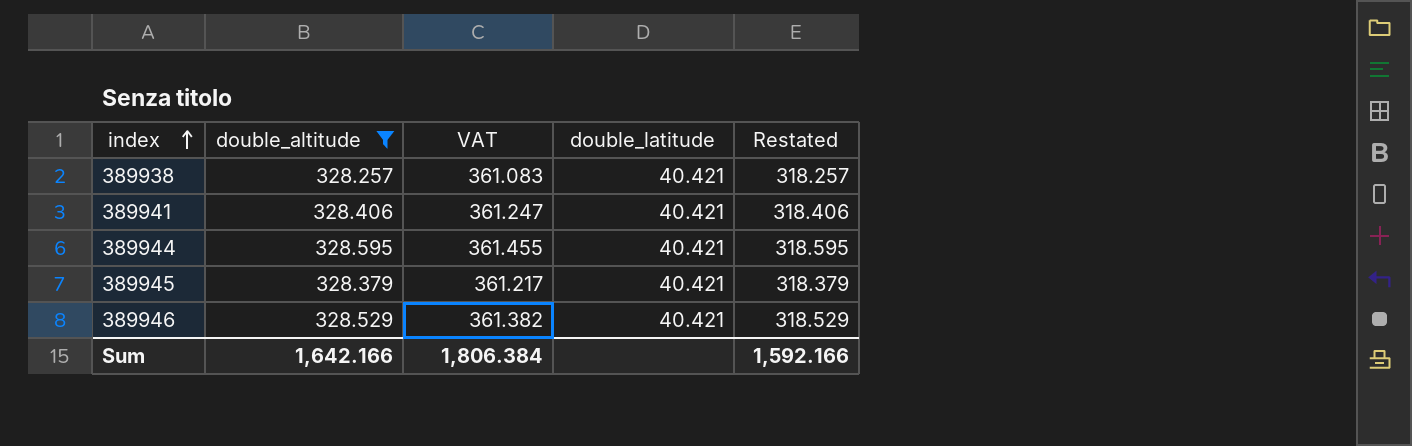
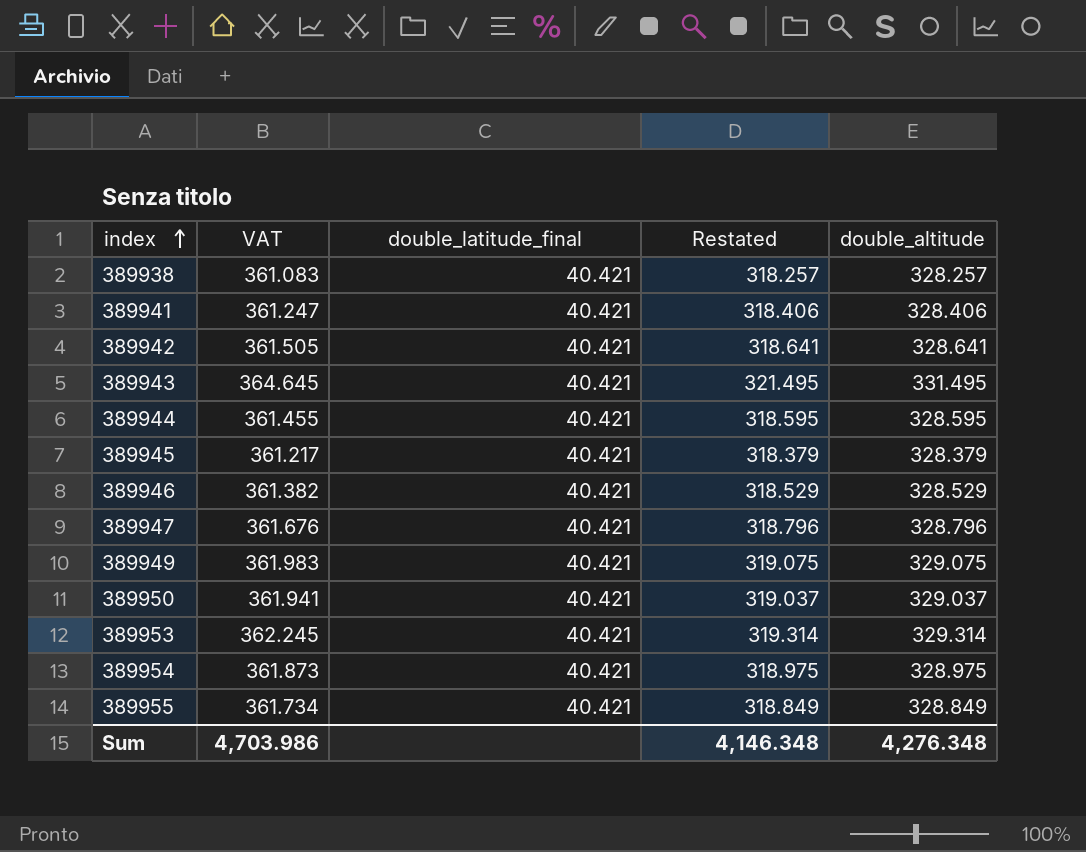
filter: double_altitude <= 328.595 -> none
column name: double_latitude -> double_latitude_final
column double_altitude | position: 2 -> 5
Sum | VAT: 1,806.384 -> 4,703.986
Sum | Restated: 1,592.166 -> 4,146.348
Sum | double_altitude: 1,642.166 -> 4,276.348

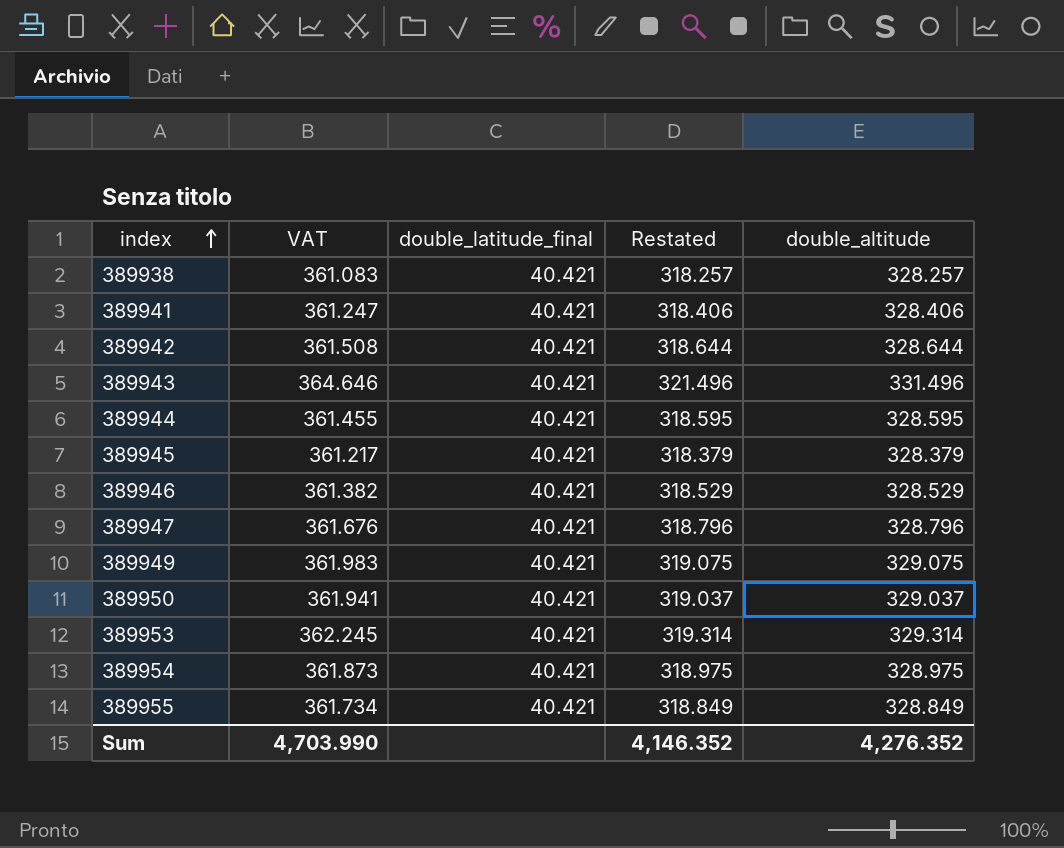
389942 | VAT: 361.505 -> 361.508
389942 | Restated: 318.641 -> 318.644
389942 | double_altitude: 328.641 -> 328.644
389943 | VAT: 364.645 -> 364.646
389943 | Restated: 321.495 -> 321.496
389943 | double_altitude: 331.495 -> 331.496
Sum | VAT: 4,703.986 -> 4,703.990
Sum | Restated: 4,146.348 -> 4,146.352
Sum | double_altitude: 4,276.348 -> 4,276.352

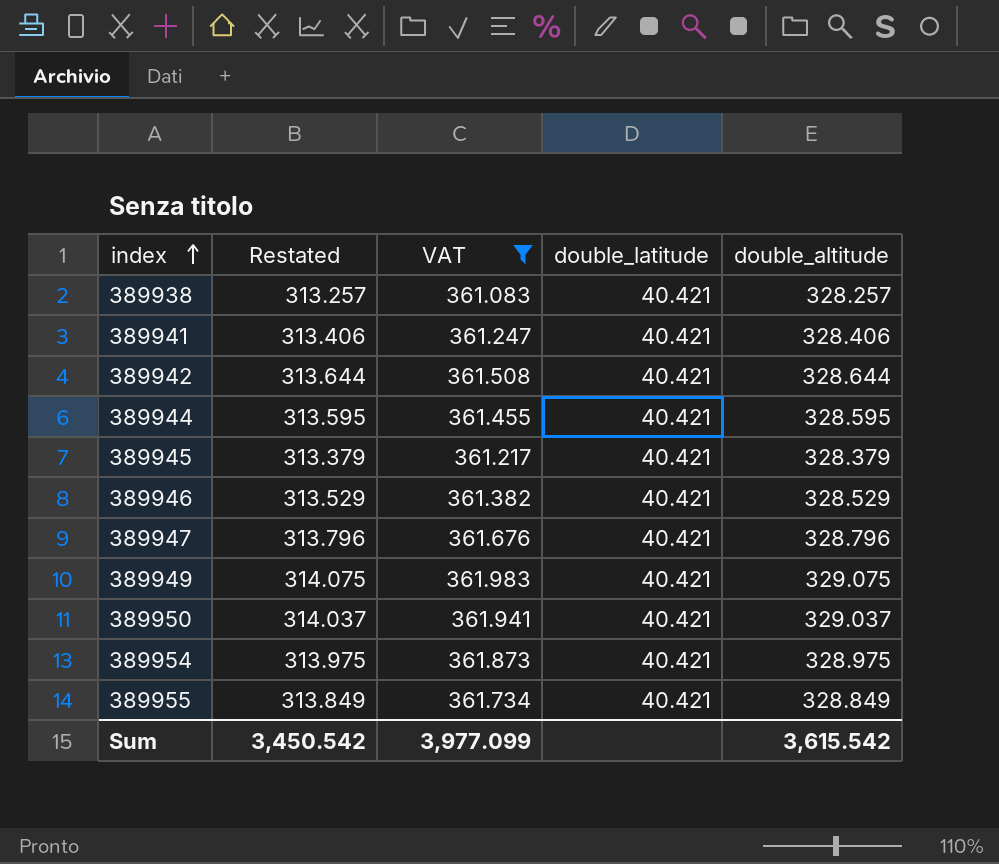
filter: none -> VAT <= 361.983
column Restated | formula: [double_altitude] - 10 -> [double_altitude] - 15
column Restated | position: 4 -> 2
column name: double_latitude_final -> double_latitude
Sum | Restated: 4,146.352 -> 3,450.542
Sum | VAT: 4,703.990 -> 3,977.099
Sum | double_altitude: 4,276.352 -> 3,615.542

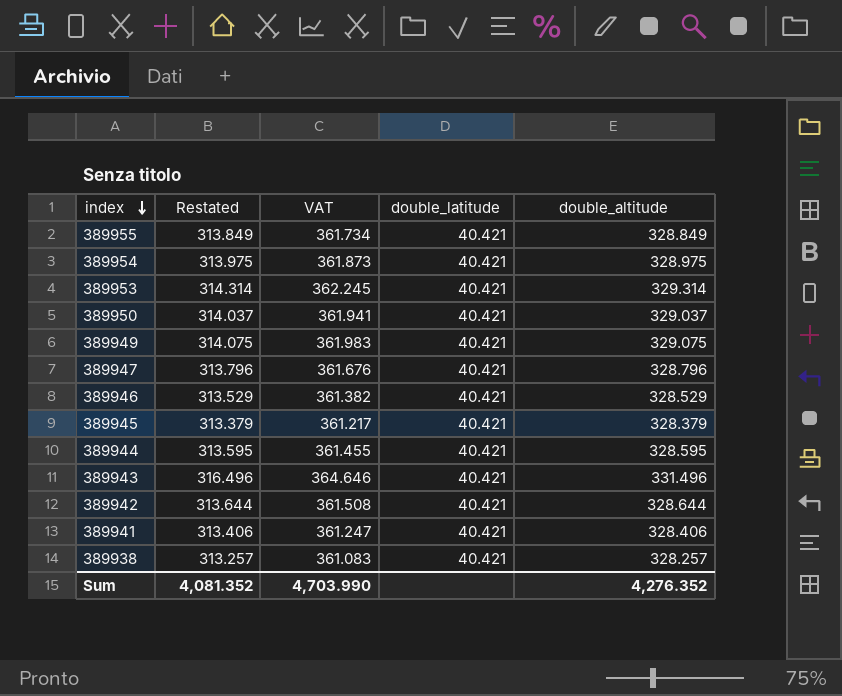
filter: VAT <= 361.983 -> none
row order: index ascending -> index descending
Sum | Restated: 3,450.542 -> 4,081.352
Sum | VAT: 3,977.099 -> 4,703.990
Sum | double_altitude: 3,615.542 -> 4,276.352

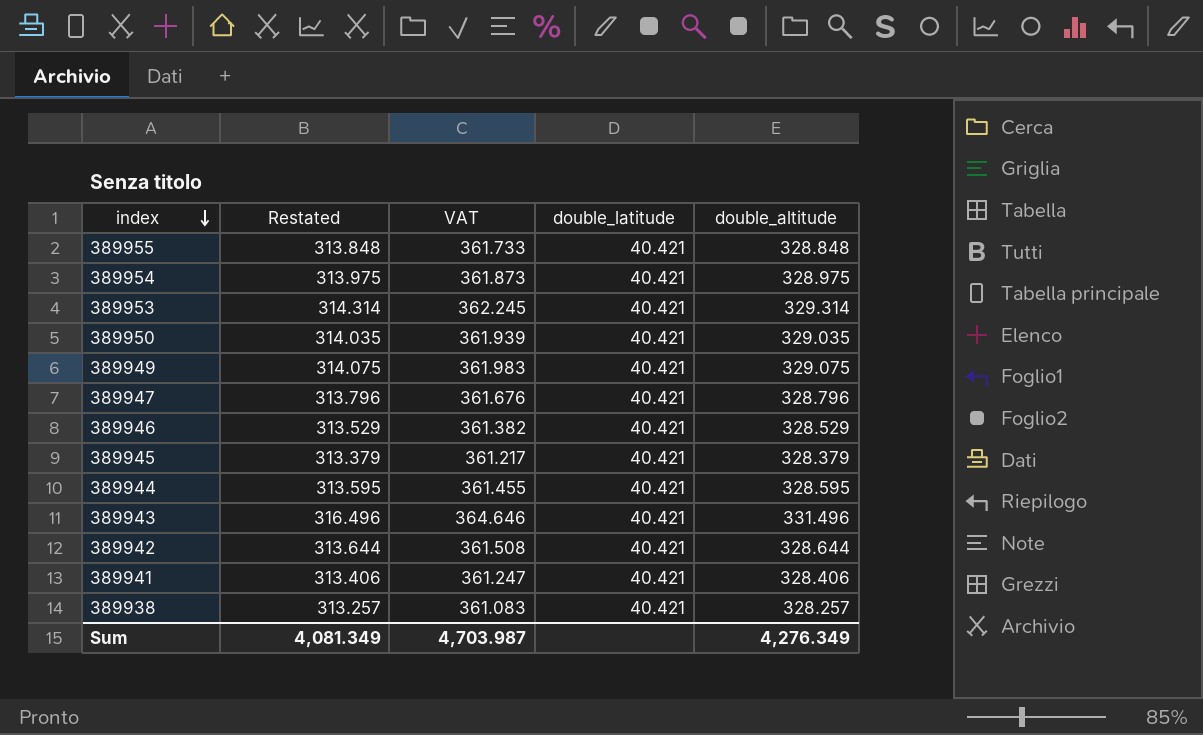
389955 | Restated: 313.849 -> 313.848
389955 | VAT: 361.734 -> 361.733
389955 | double_altitude: 328.849 -> 328.848
389950 | Restated: 314.037 -> 314.035
389950 | VAT: 361.941 -> 361.939
389950 | double_altitude: 329.037 -> 329.035
Sum | Restated: 4,081.352 -> 4,081.349
Sum | VAT: 4,703.990 -> 4,703.987
Sum | double_altitude: 4,276.352 -> 4,276.349

